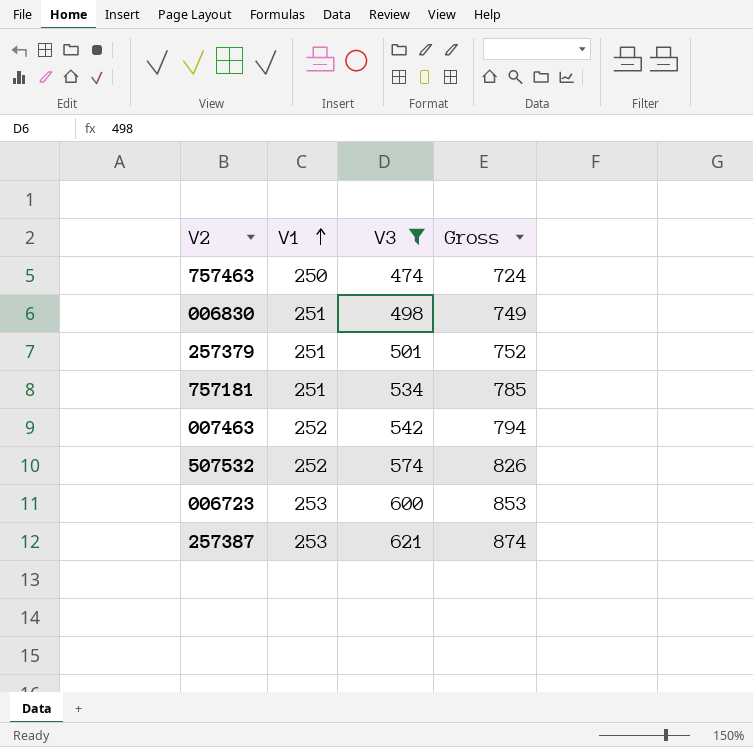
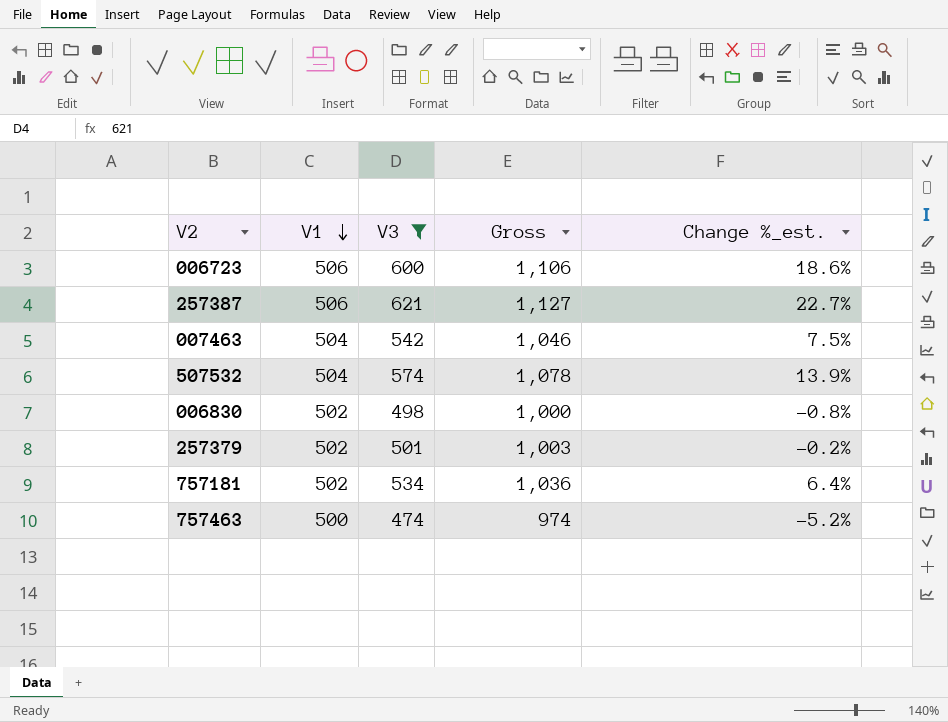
row order: V1 ascending -> V1 descending
column Change %_est. | formula: none -> ([V3] - [V1]) / [V1]
006723 | V1: 253 -> 506
006723 | Gross: 853 -> 1,106
257387 | V1: 253 -> 506
257387 | Gross: 874 -> 1,127
007463 | V1: 252 -> 504
007463 | Gross: 794 -> 1,046
507532 | V1: 252 -> 504
507532 | Gross: 826 -> 1,078
006830 | V1: 251 -> 502
006830 | Gross: 749 -> 1,000
257379 | V1: 251 -> 502
257379 | Gross: 752 -> 1,003
757181 | V1: 251 -> 502
757181 | Gross: 785 -> 1,036
757463 | V1: 250 -> 500
757463 | Gross: 724 -> 974

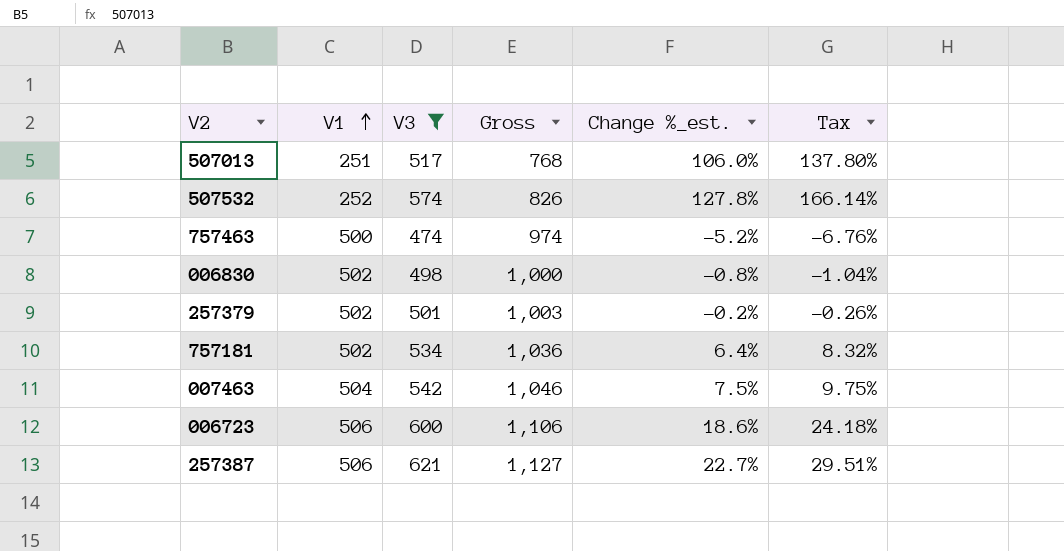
row order: V1 descending -> V1 ascending
column Tax | formula: none -> [Change %_est.] * 1.3
row 507013: none -> 251 | 517 | 768 | 106.0% | 137.80%
507532 | V1: 504 -> 252
507532 | Gross: 1,078 -> 826
507532 | Change %_est.: 13.9% -> 127.8%

